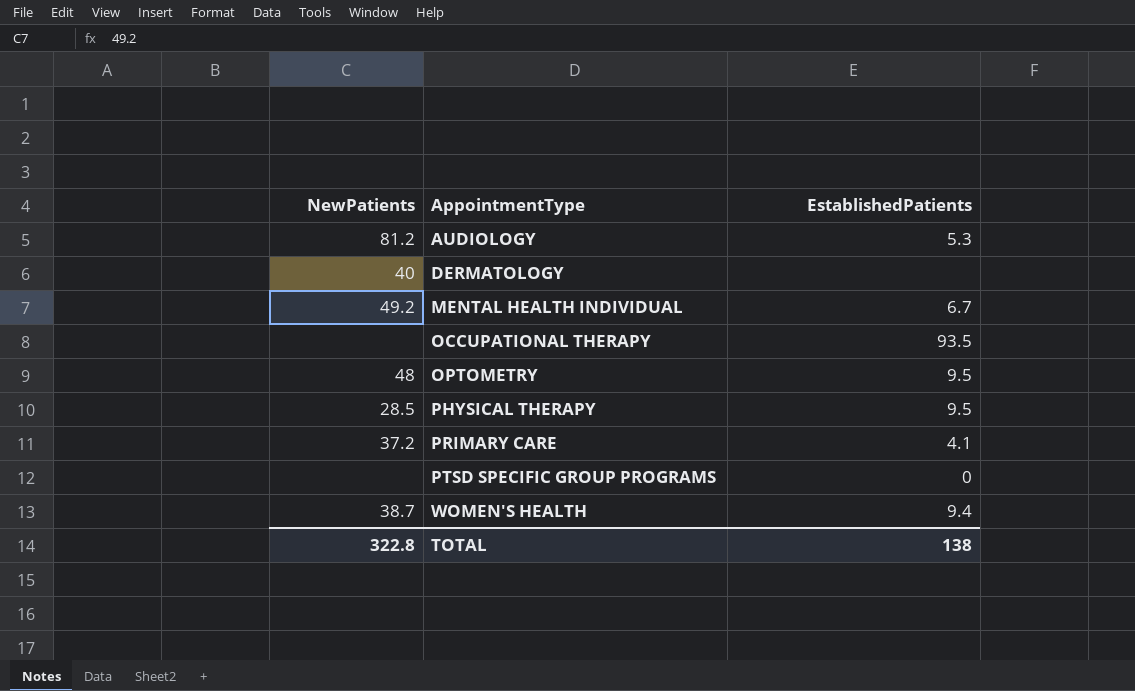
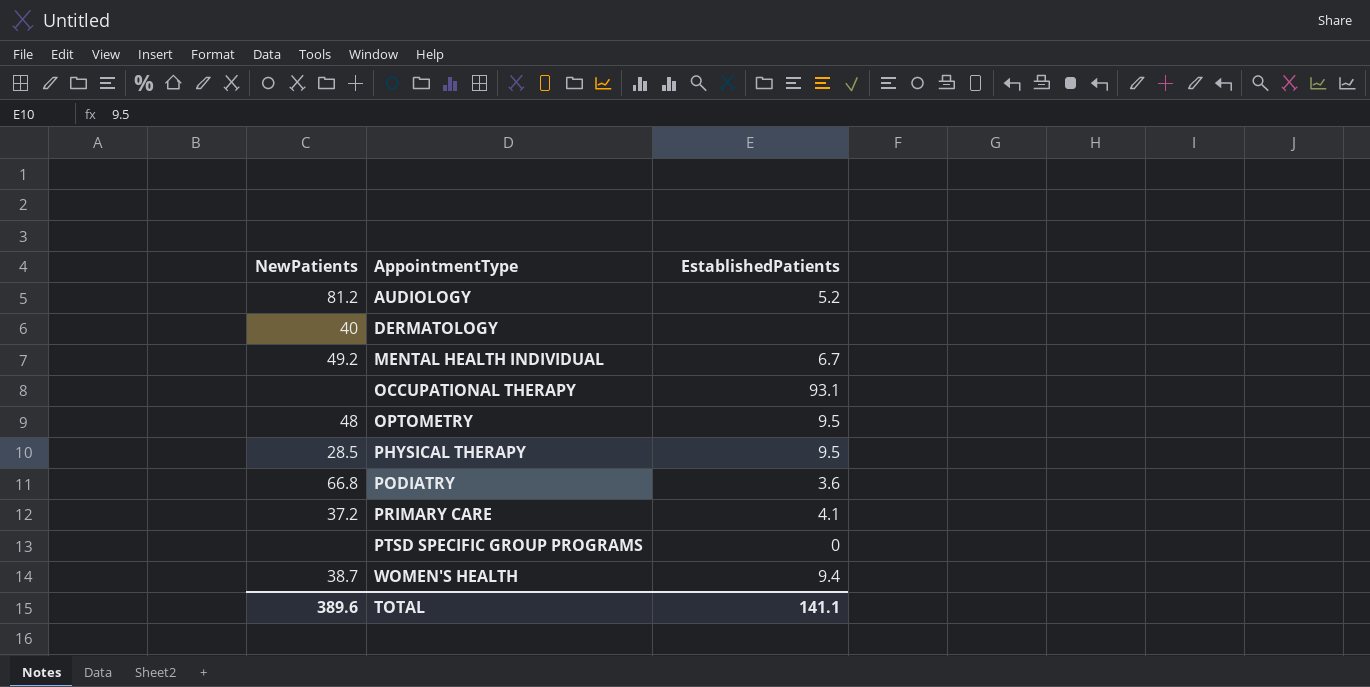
AUDIOLOGY | EstablishedPatients: 5.3 -> 5.2
OCCUPATIONAL THERAPY | EstablishedPatients: 93.5 -> 93.1
row PODIATRY: none -> 66.8 | 3.6
TOTAL | NewPatients: 322.8 -> 389.6
TOTAL | EstablishedPatients: 138 -> 141.1

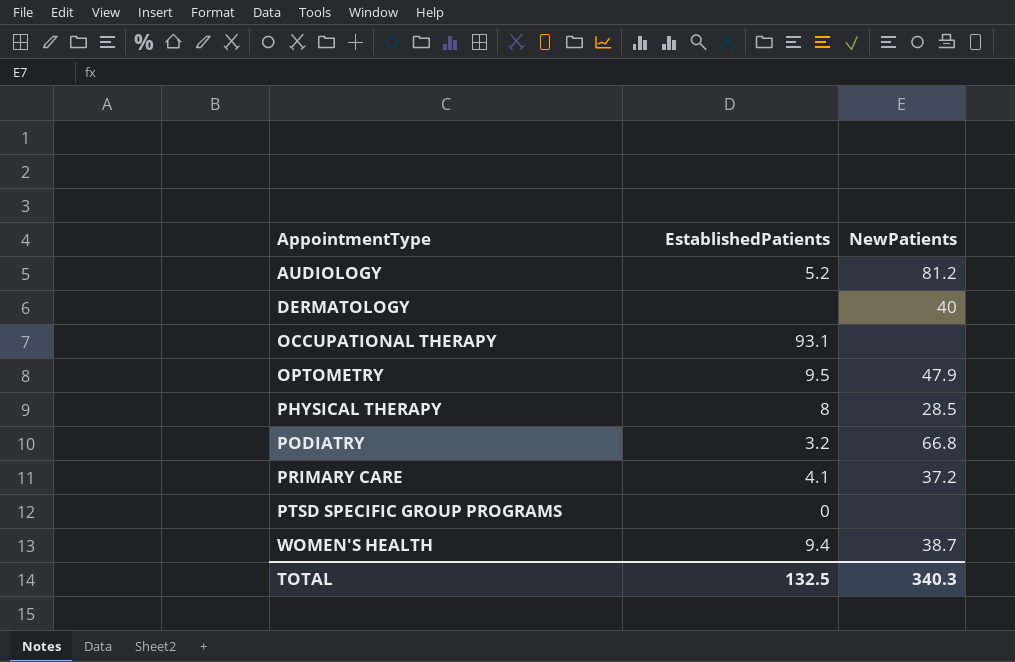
column NewPatients | position: 1 -> 3
row MENTAL HEALTH INDIVIDUAL: 49.2 | 6.7 -> none
OPTOMETRY | NewPatients: 48 -> 47.9
PHYSICAL THERAPY | EstablishedPatients: 9.5 -> 8
PODIATRY | EstablishedPatients: 3.6 -> 3.2
TOTAL | EstablishedPatients: 141.1 -> 132.5
TOTAL | NewPatients: 389.6 -> 340.3

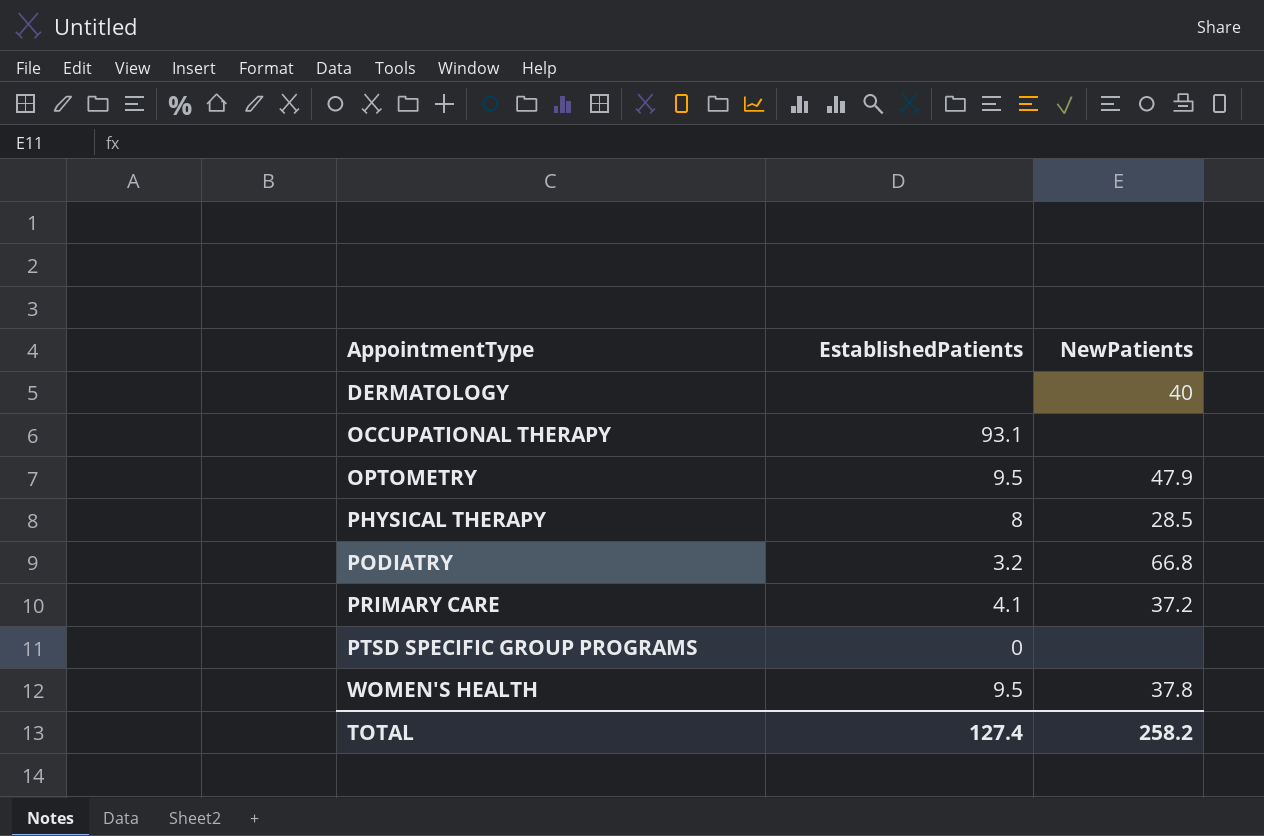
row AUDIOLOGY: 5.2 | 81.2 -> none
WOMEN'S HEALTH | EstablishedPatients: 9.4 -> 9.5
WOMEN'S HEALTH | NewPatients: 38.7 -> 37.8
TOTAL | EstablishedPatients: 132.5 -> 127.4
TOTAL | NewPatients: 340.3 -> 258.2

